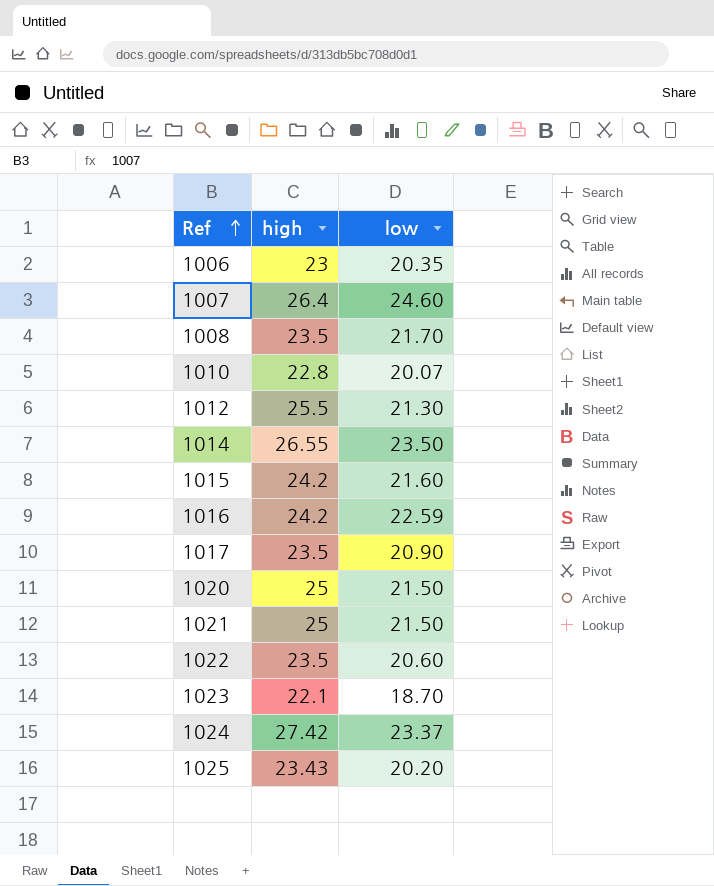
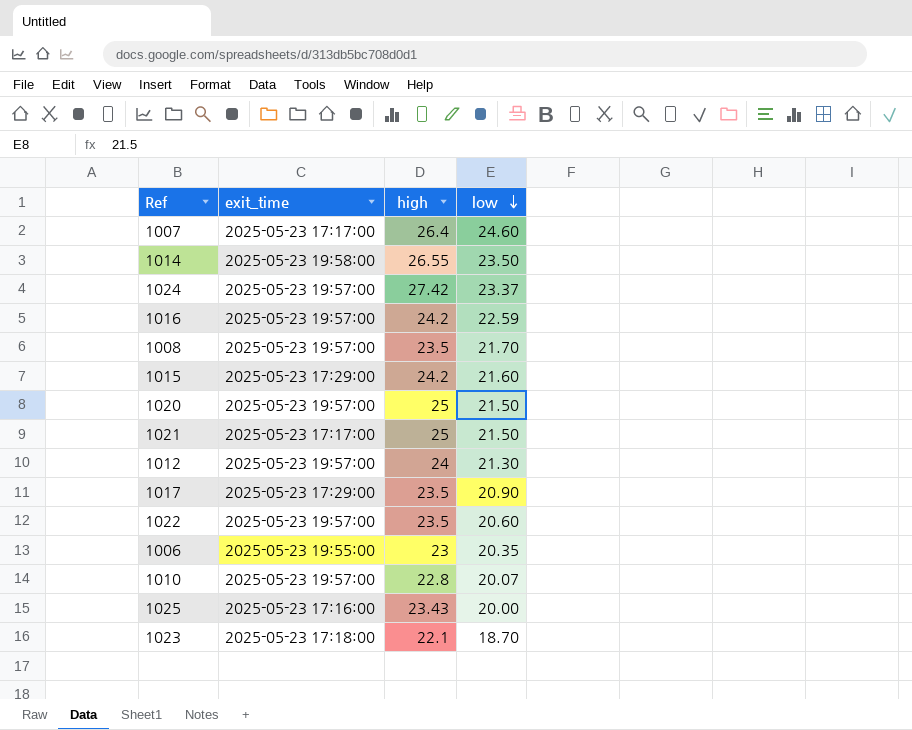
row order: Ref ascending -> low descending
column exit_time | position: none -> 2
1012 | high: 25.5 -> 24
1025 | low: 20.20 -> 20.00

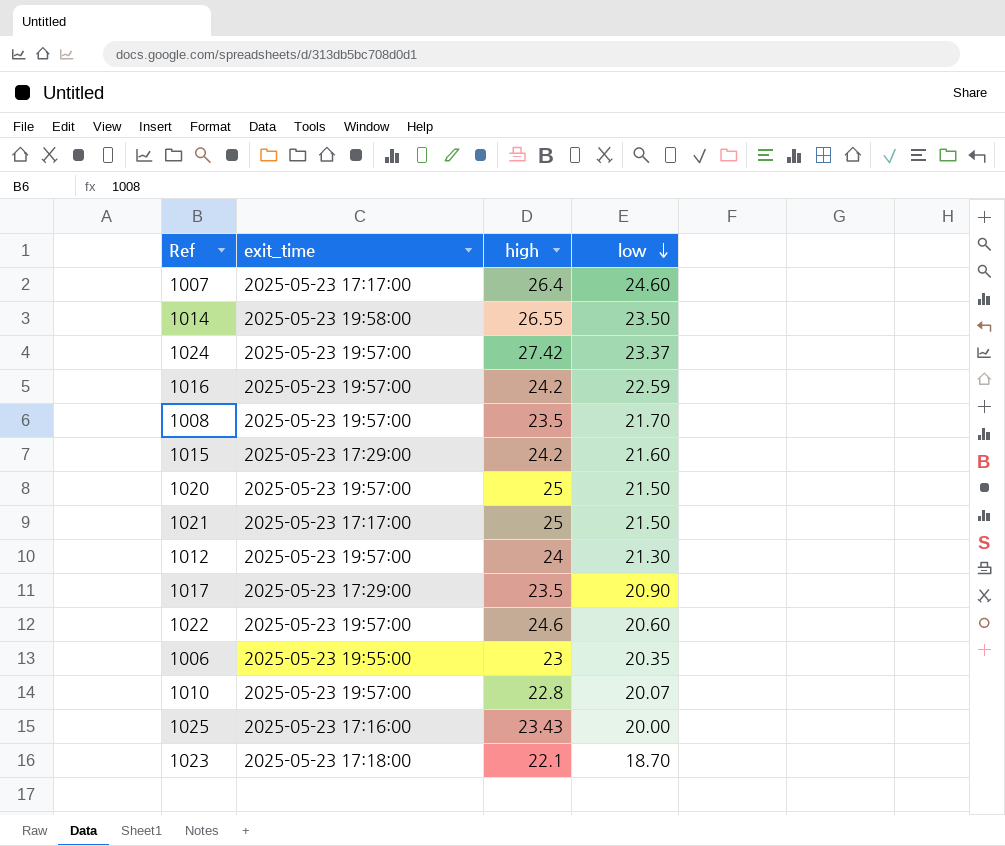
1022 | high: 23.5 -> 24.6

